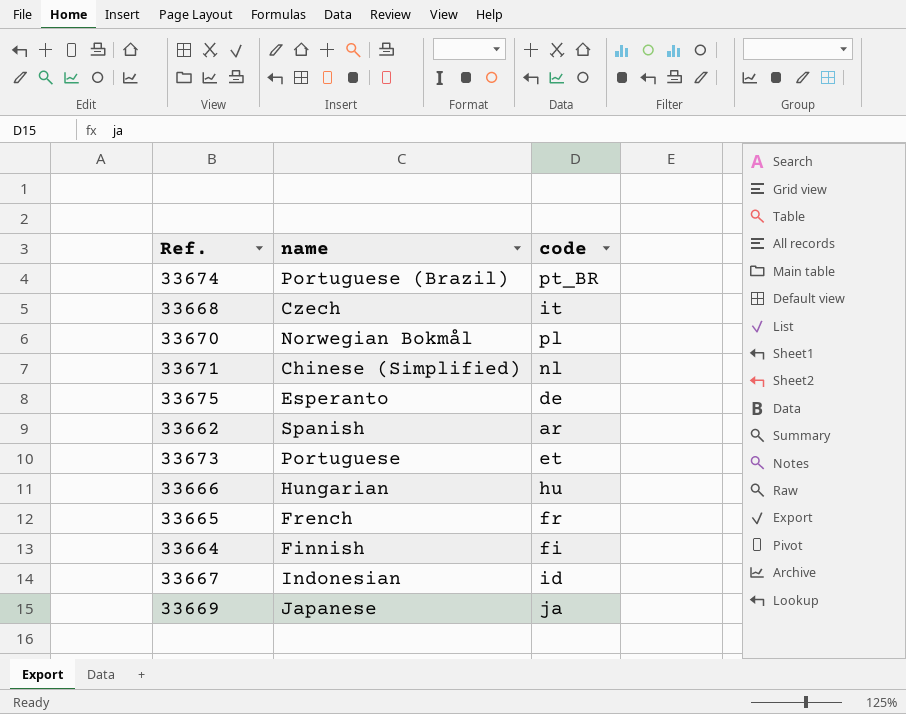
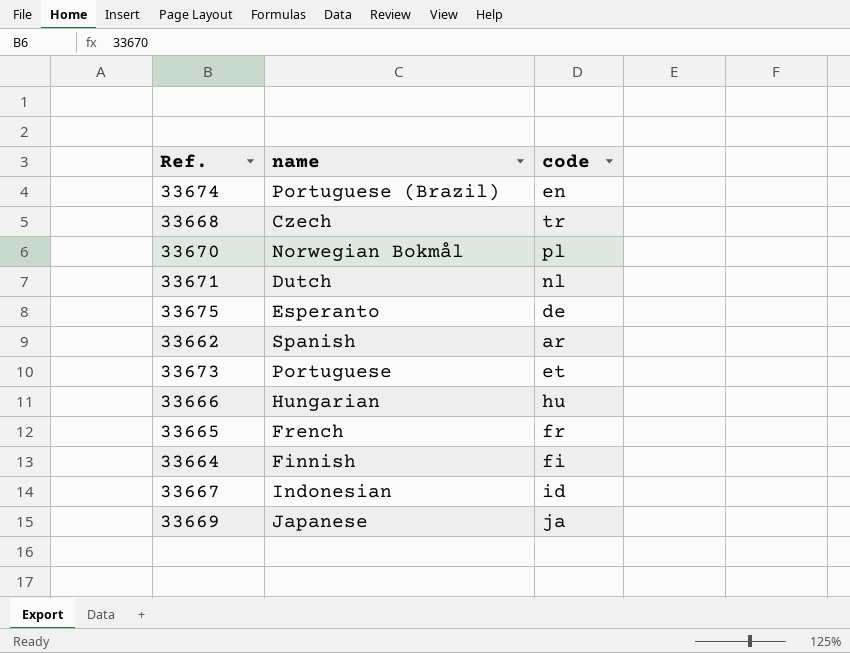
33674 | code: pt_BR -> en
33668 | code: it -> tr
33671 | name: Chinese (Simplified) -> Dutch

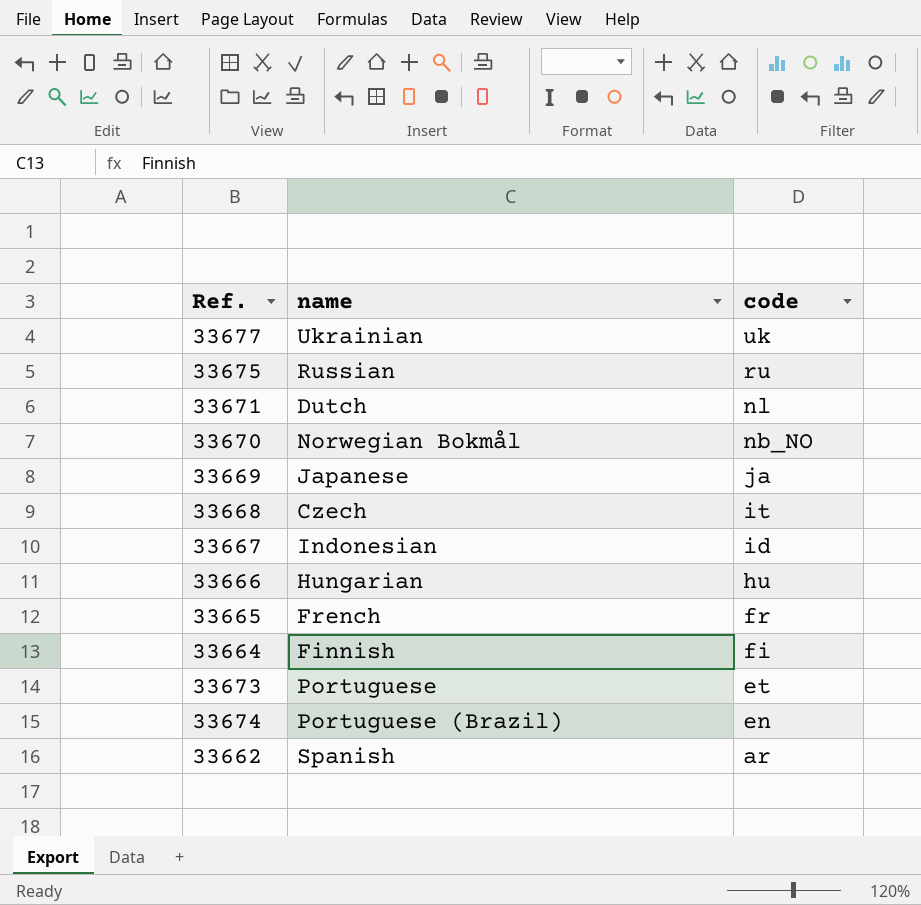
row order: none -> code descending
row 33677: none -> Ukrainian | uk
33675 | name: Esperanto -> Russian
33675 | code: de -> ru
33670 | code: pl -> nb_NO
33668 | code: tr -> it

